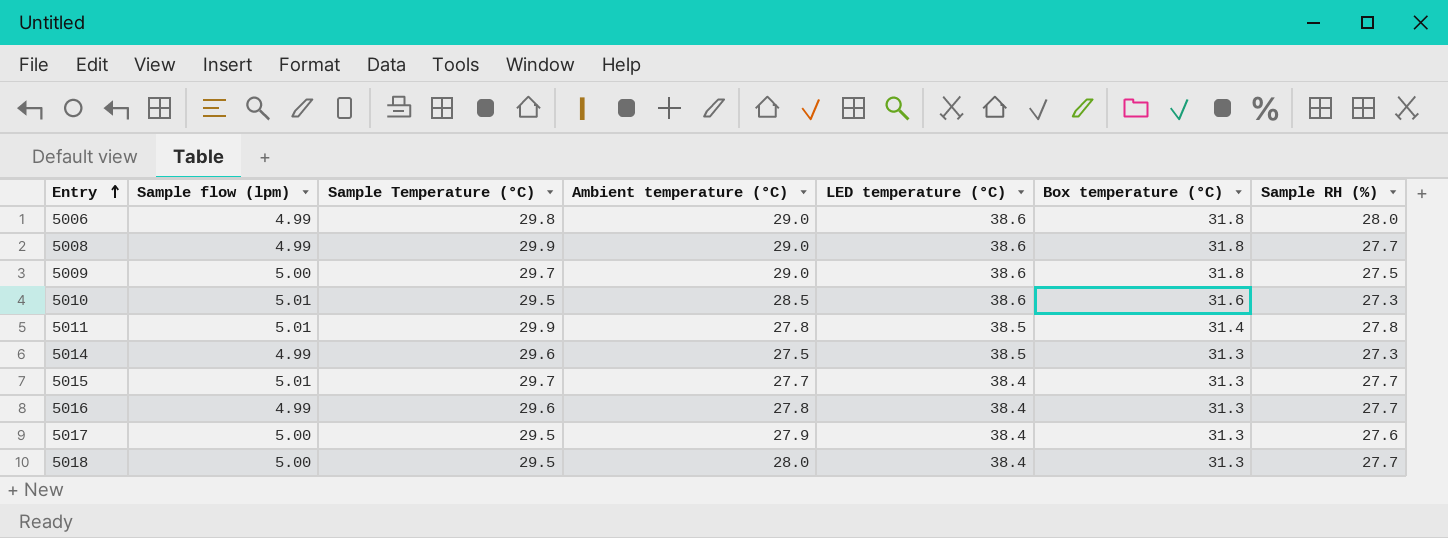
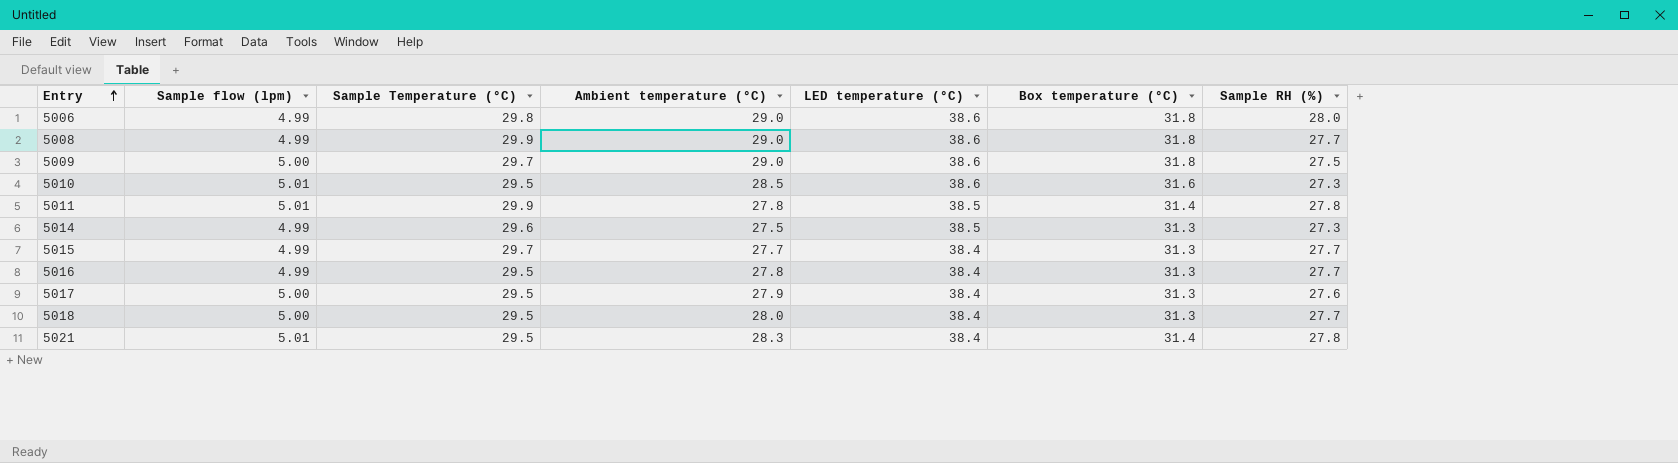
5015 | Sample flow (lpm): 5.01 -> 4.99
5016 | Sample Temperature (°C): 29.6 -> 29.5
row 5021: none -> 5.01 | 29.5 | 28.3 | 38.4 | 31.4 | 27.8

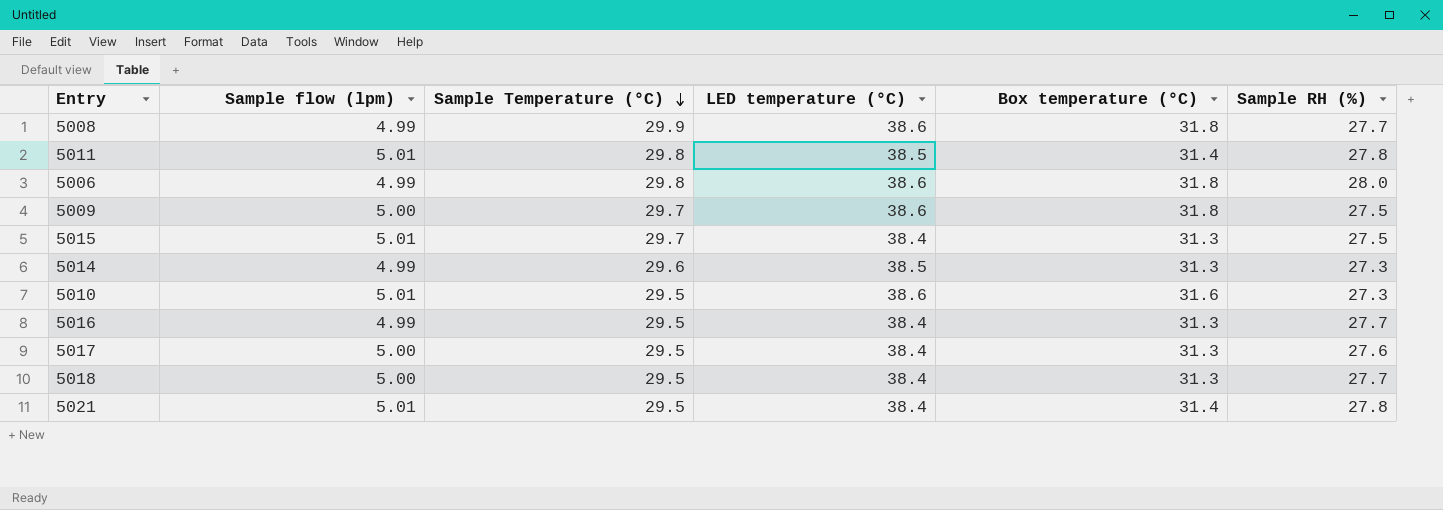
row order: Entry ascending -> Sample Temperature (°C) descending
column Ambient temperature (°C) | position: 4 -> none
5011 | Sample Temperature (°C): 29.9 -> 29.8
5015 | Sample flow (lpm): 4.99 -> 5.01
5015 | Sample RH (%): 27.7 -> 27.5

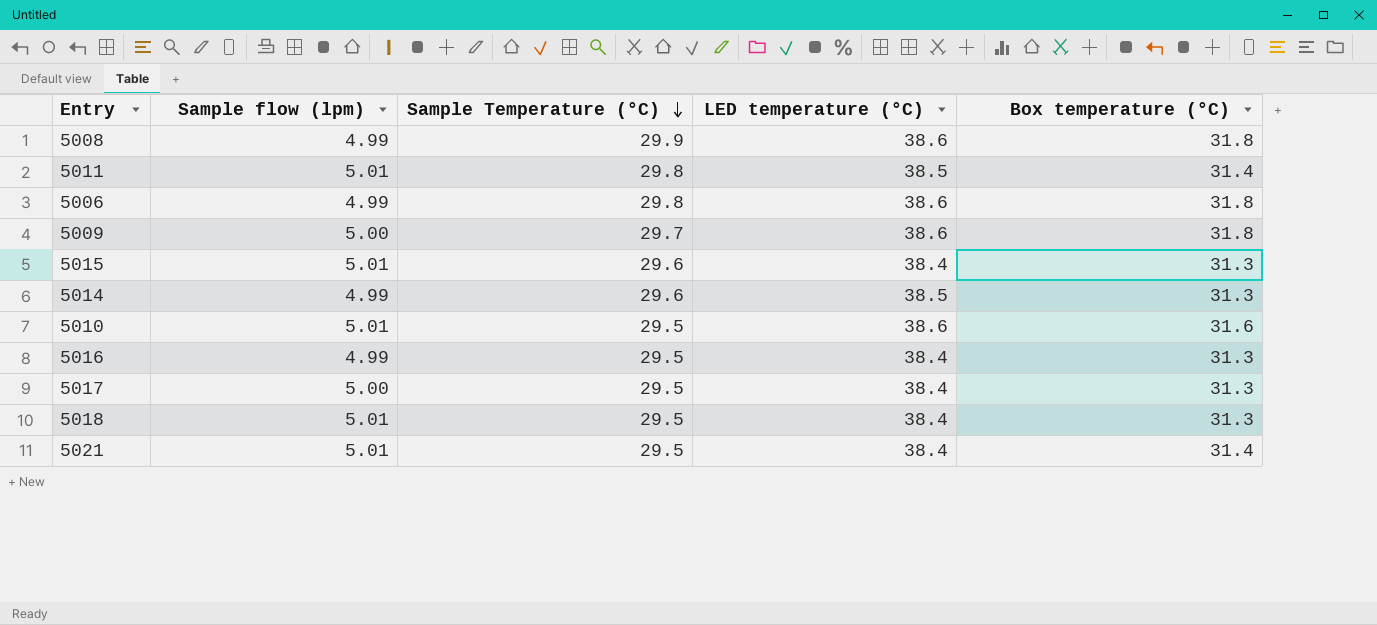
column Sample RH (%) | position: 6 -> none
5015 | Sample Temperature (°C): 29.7 -> 29.6
5018 | Sample flow (lpm): 5.00 -> 5.01

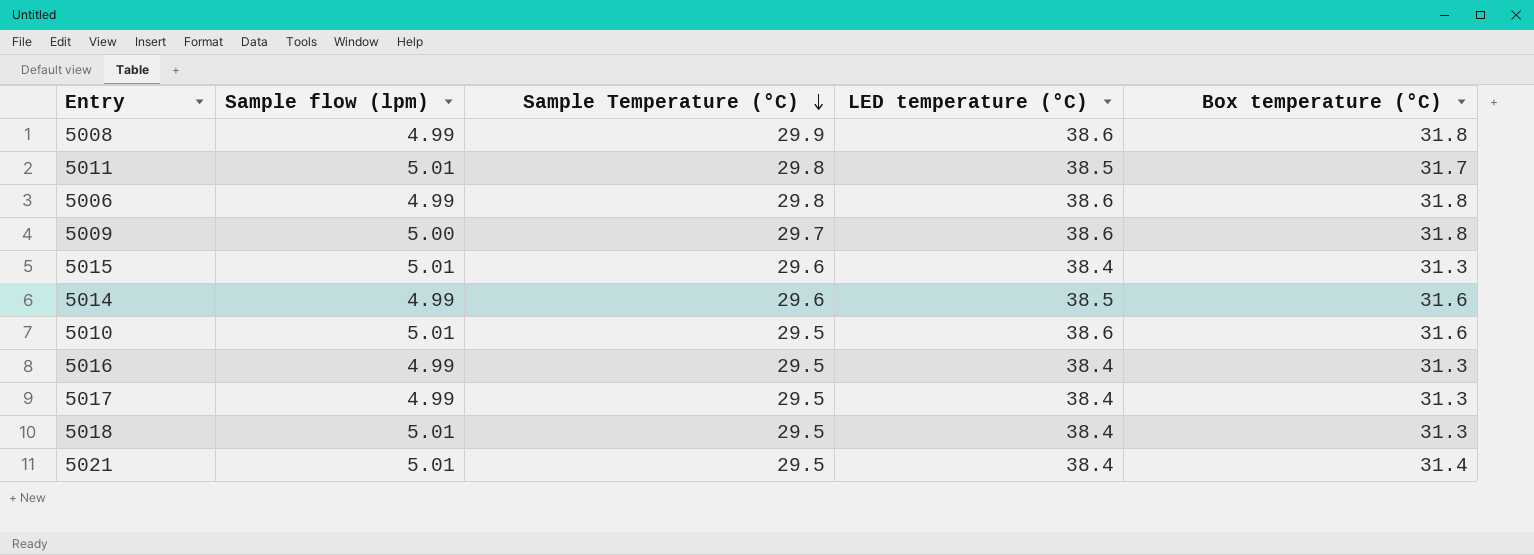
5011 | Box temperature (°C): 31.4 -> 31.7
5014 | Box temperature (°C): 31.3 -> 31.6
5017 | Sample flow (lpm): 5.00 -> 4.99

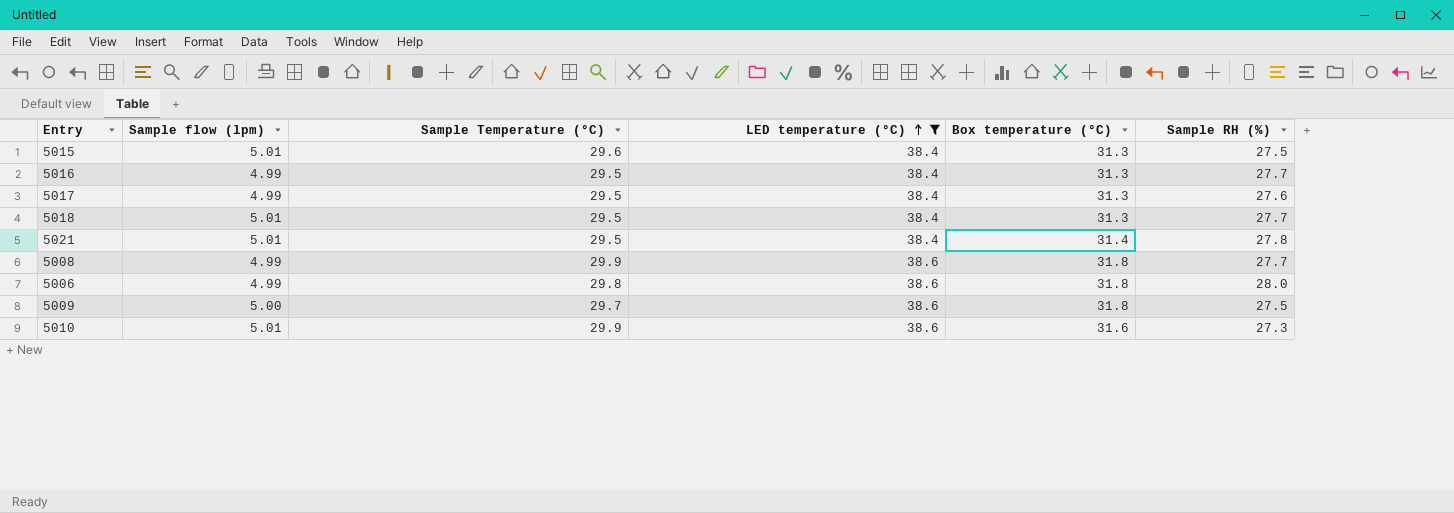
filter: none -> LED temperature (°C) != 38.5
row order: Sample Temperature (°C) descending -> LED temperature (°C) ascending
column Sample RH (%) | position: none -> 6
5010 | Sample Temperature (°C): 29.5 -> 29.9

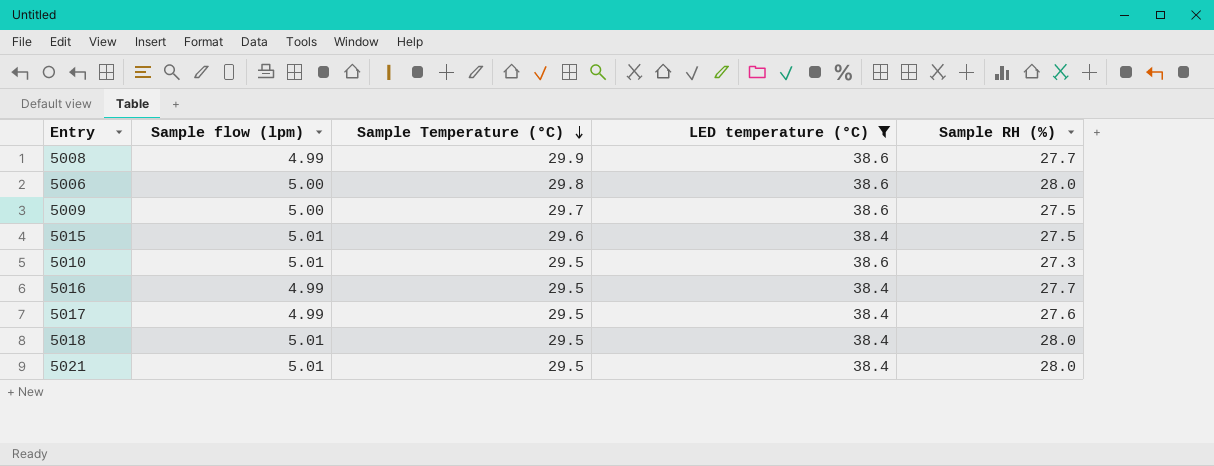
row order: LED temperature (°C) ascending -> Sample Temperature (°C) descending
column Box temperature (°C) | position: 5 -> none
5006 | Sample flow (lpm): 4.99 -> 5.00
5010 | Sample Temperature (°C): 29.9 -> 29.5
5018 | Sample RH (%): 27.7 -> 28.0
5021 | Sample RH (%): 27.8 -> 28.0

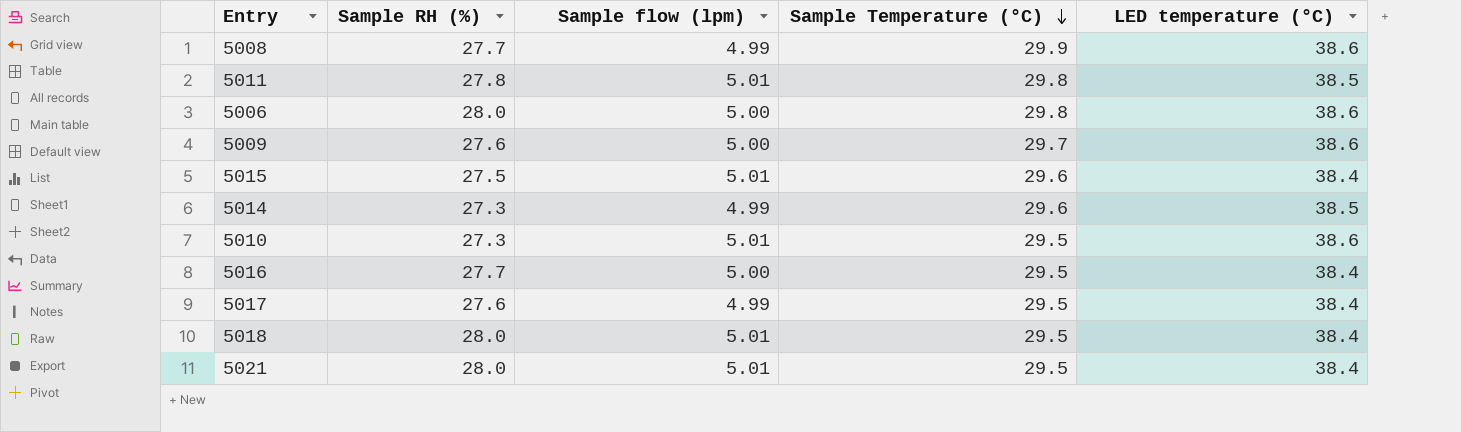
filter: LED temperature (°C) != 38.5 -> none
column Sample RH (%) | position: 5 -> 2
5009 | Sample RH (%): 27.5 -> 27.6
5016 | Sample flow (lpm): 4.99 -> 5.00

